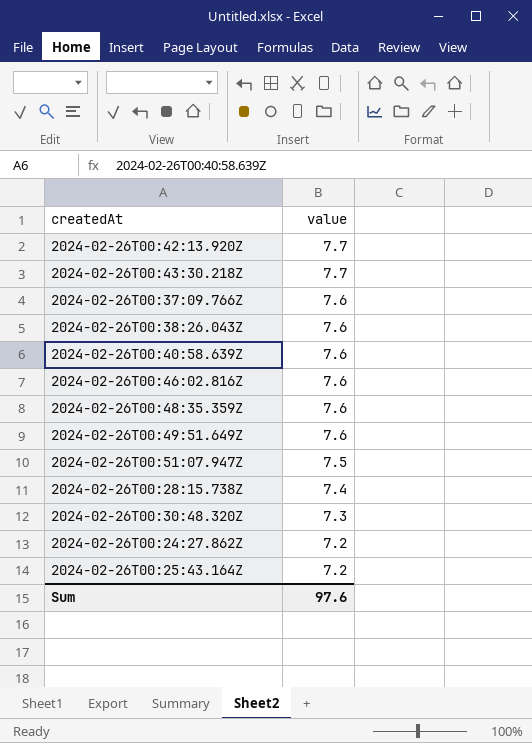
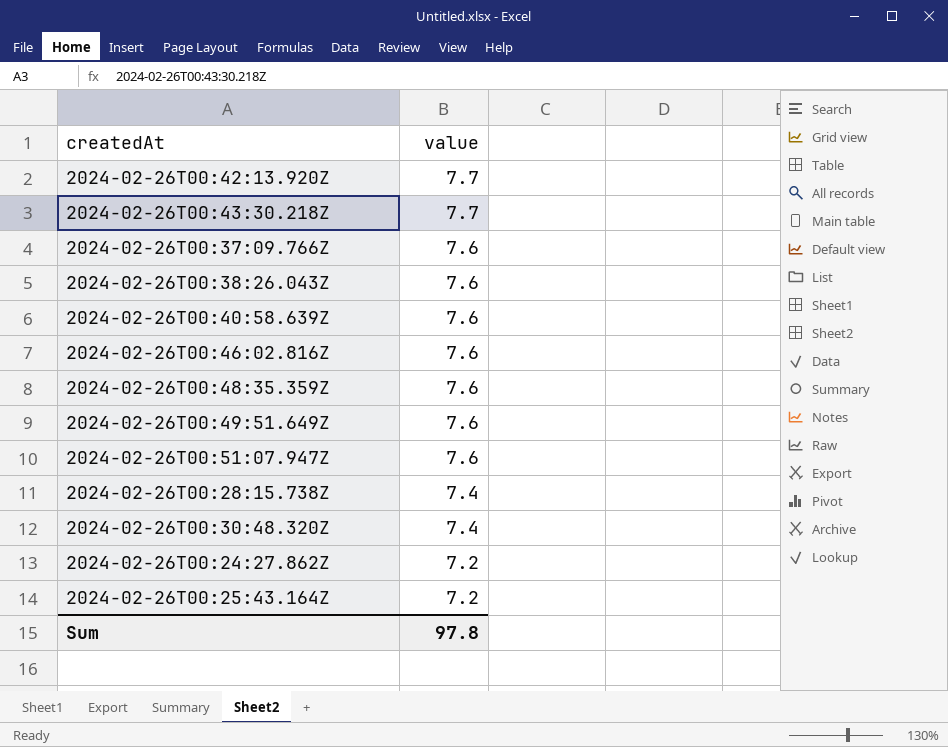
2024-02-26T00:51:07.947Z | value: 7.5 -> 7.6
2024-02-26T00:30:48.320Z | value: 7.3 -> 7.4
Sum | value: 97.6 -> 97.8

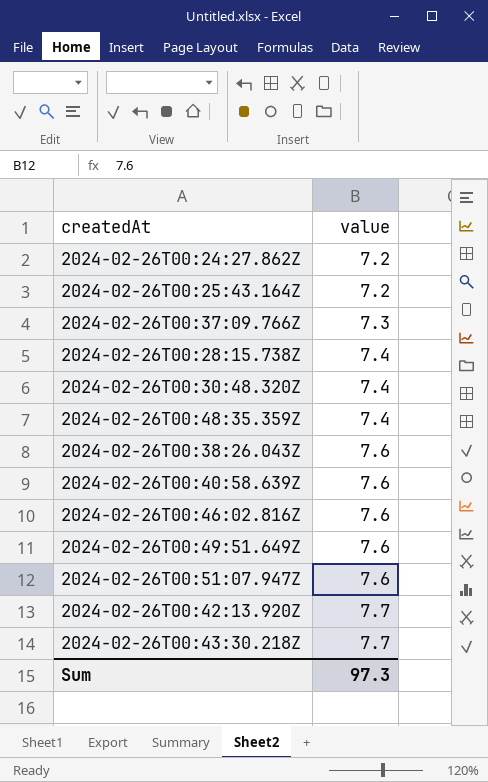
row order: value descending -> value ascending
2024-02-26T00:37:09.766Z | value: 7.6 -> 7.3
2024-02-26T00:48:35.359Z | value: 7.6 -> 7.4
Sum | value: 97.8 -> 97.3

